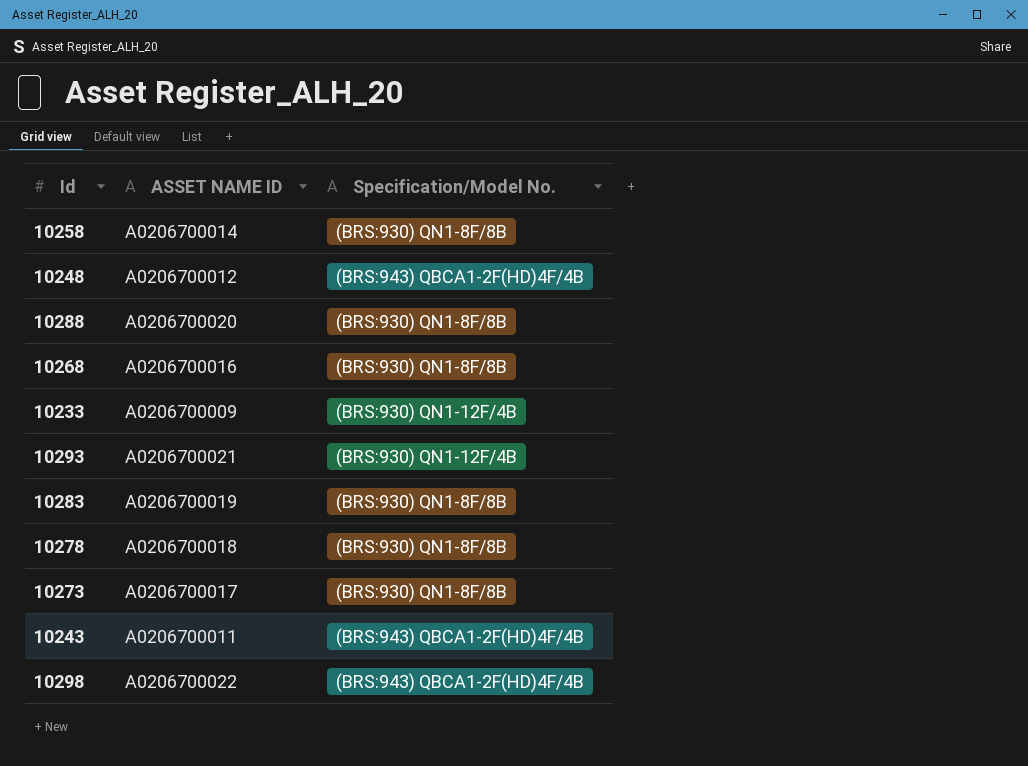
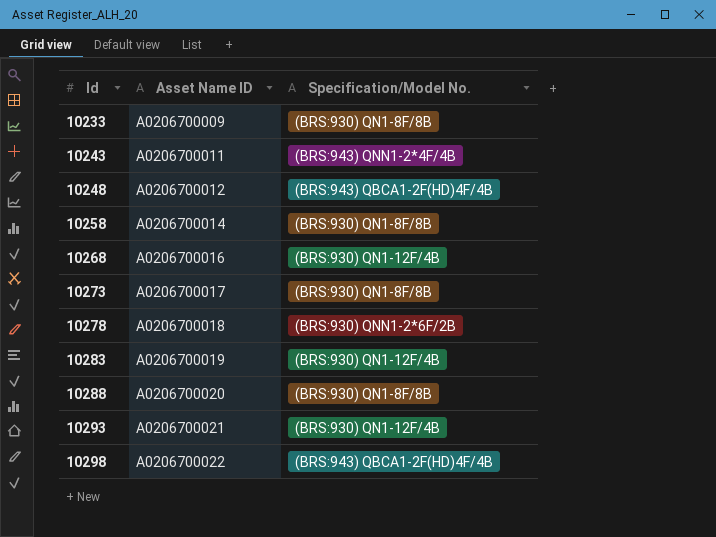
row order: none -> Id ascending
column name: ASSET NAME ID -> Asset Name ID
10233 | Specification/Model No.: (BRS:930) QN1-12F/4B -> (BRS:930) QN1-8F/8B
10243 | Specification/Model No.: (BRS:943) QBCA1-2F(HD)4F/4B -> (BRS:943) QNN1-2*4F/4B
10268 | Specification/Model No.: (BRS:930) QN1-8F/8B -> (BRS:930) QN1-12F/4B
10278 | Specification/Model No.: (BRS:930) QN1-8F/8B -> (BRS:930) QNN1-2*6F/2B
10283 | Specification/Model No.: (BRS:930) QN1-8F/8B -> (BRS:930) QN1-12F/4B

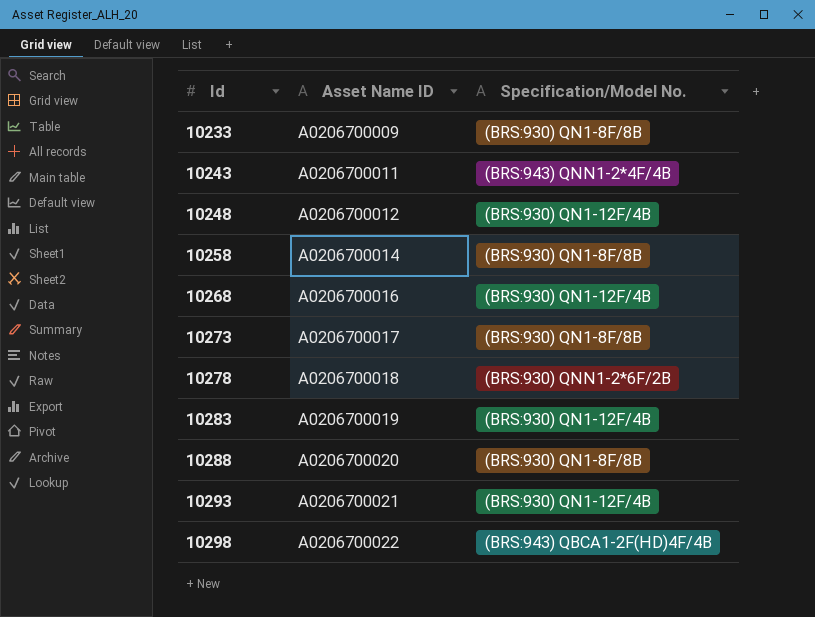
10248 | Specification/Model No.: (BRS:943) QBCA1-2F(HD)4F/4B -> (BRS:930) QN1-12F/4B

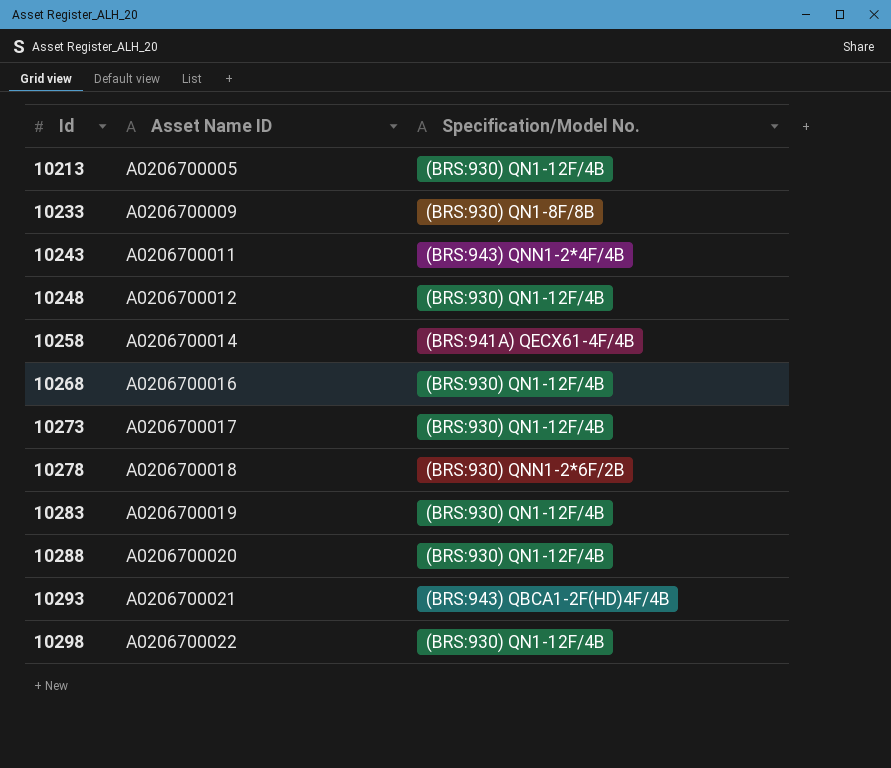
row 10213: none -> A0206700005 | (BRS:930) QN1-12F/4B
10258 | Specification/Model No.: (BRS:930) QN1-8F/8B -> (BRS:941A) QECX61-4F/4B
10273 | Specification/Model No.: (BRS:930) QN1-8F/8B -> (BRS:930) QN1-12F/4B
10288 | Specification/Model No.: (BRS:930) QN1-8F/8B -> (BRS:930) QN1-12F/4B
10293 | Specification/Model No.: (BRS:930) QN1-12F/4B -> (BRS:943) QBCA1-2F(HD)4F/4B
10298 | Specification/Model No.: (BRS:943) QBCA1-2F(HD)4F/4B -> (BRS:930) QN1-12F/4B

